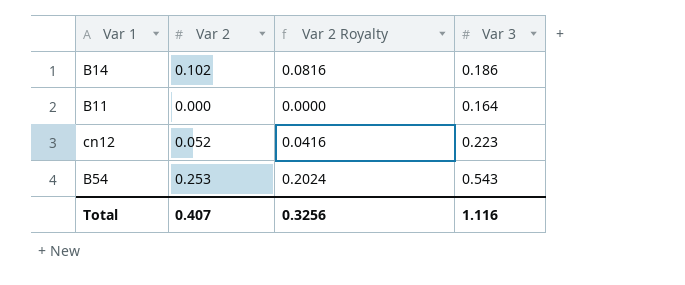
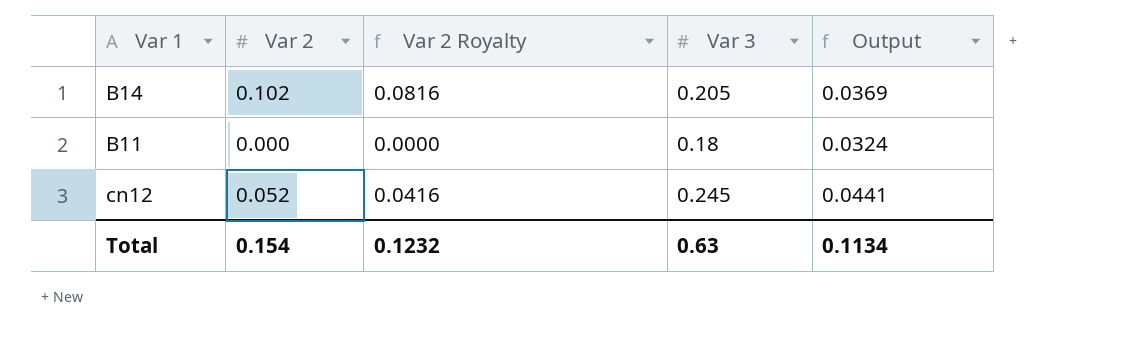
column Output | formula: none -> [Var 3] * 0.18
row B54: 0.253 | 0.2024 | 0.543 -> none
B14 | Var 3: 0.186 -> 0.205
B11 | Var 3: 0.164 -> 0.18
cn12 | Var 3: 0.223 -> 0.245
Total | Var 2: 0.407 -> 0.154
Total | Var 2 Royalty: 0.3256 -> 0.1232
Total | Var 3: 1.116 -> 0.63

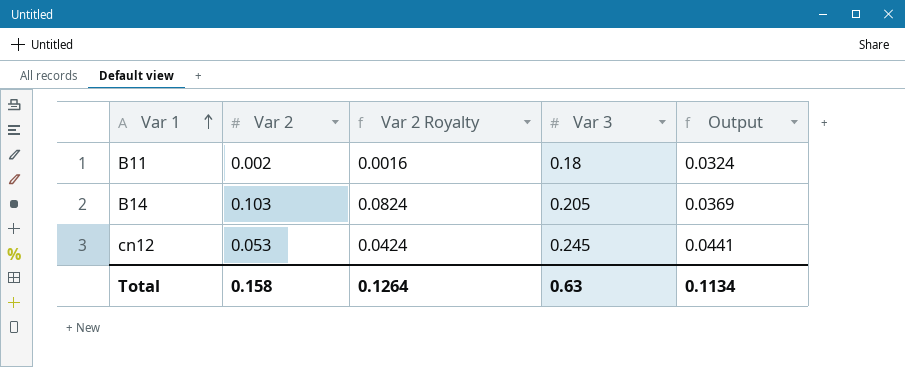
row order: none -> Var 1 ascending
B11 | Var 2: 0.000 -> 0.002
B11 | Var 2 Royalty: 0.0000 -> 0.0016
B14 | Var 2: 0.102 -> 0.103
B14 | Var 2 Royalty: 0.0816 -> 0.0824
cn12 | Var 2: 0.052 -> 0.053
cn12 | Var 2 Royalty: 0.0416 -> 0.0424
Total | Var 2: 0.154 -> 0.158
Total | Var 2 Royalty: 0.1232 -> 0.1264

